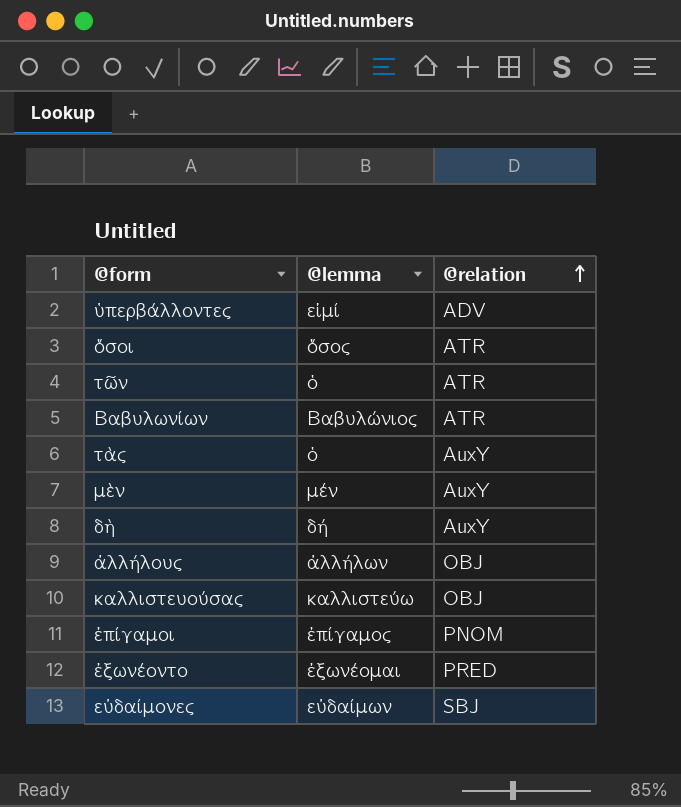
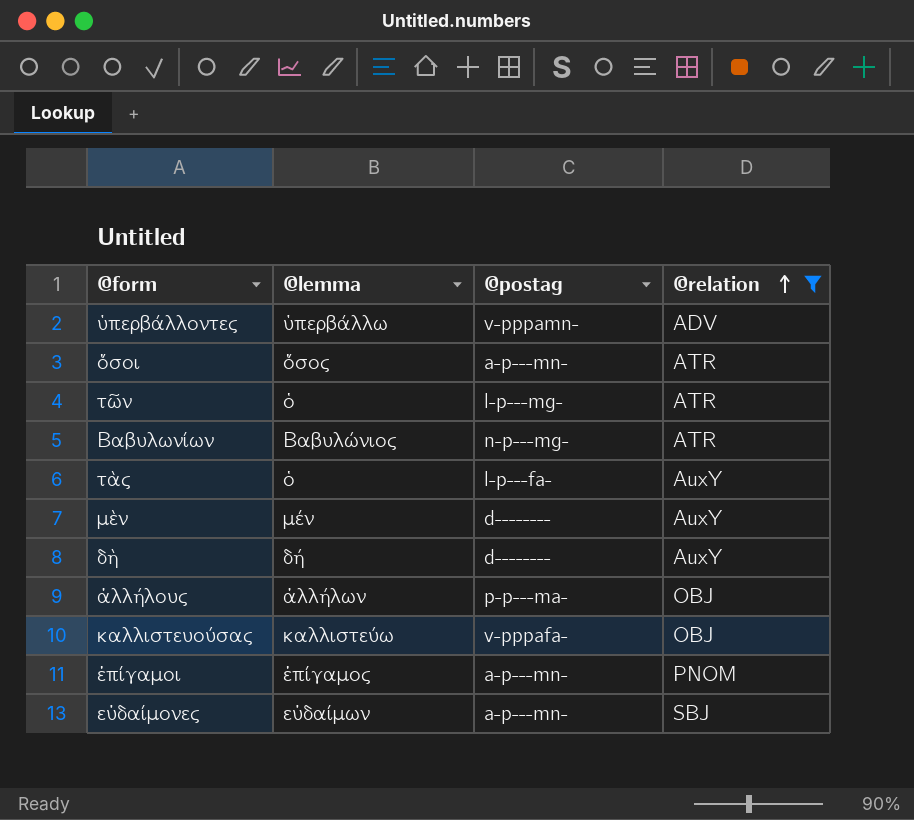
filter: none -> @relation != PRED
column @postag | position: none -> 3
ὑπερβάλλοντες | @lemma: εἰμί -> ὑπερβάλλω

